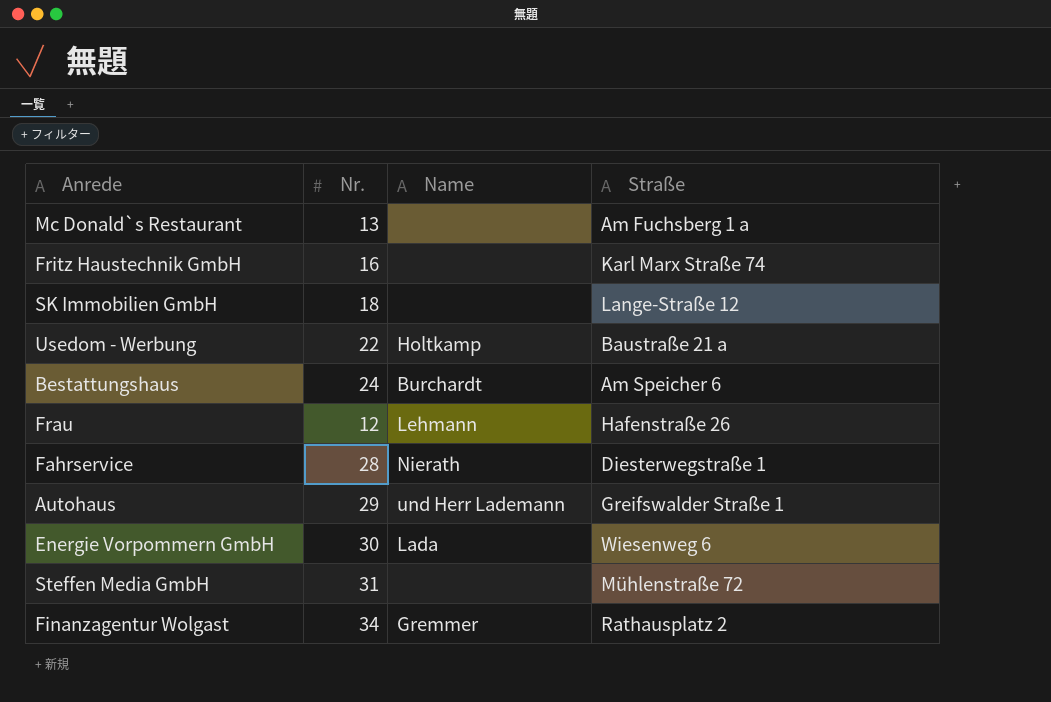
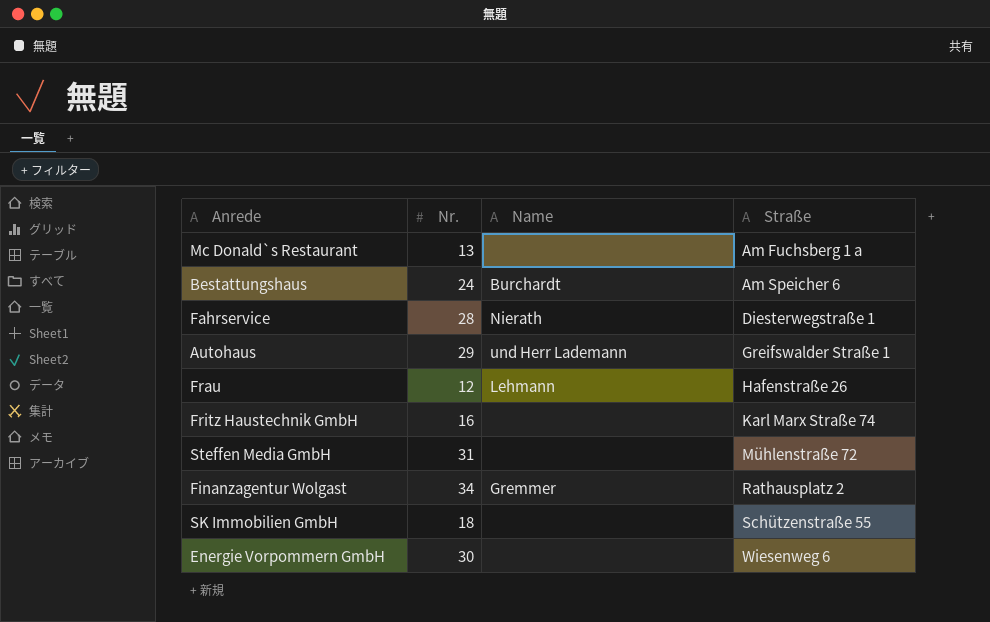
row order: none -> Straße ascending
row Usedom - Werbung: 22 | Holtkamp | Baustraße 21 a -> none
SK Immobilien GmbH | Straße: Lange-Straße 12 -> Schützenstraße 55
Energie Vorpommern GmbH | Name: Lada -> none

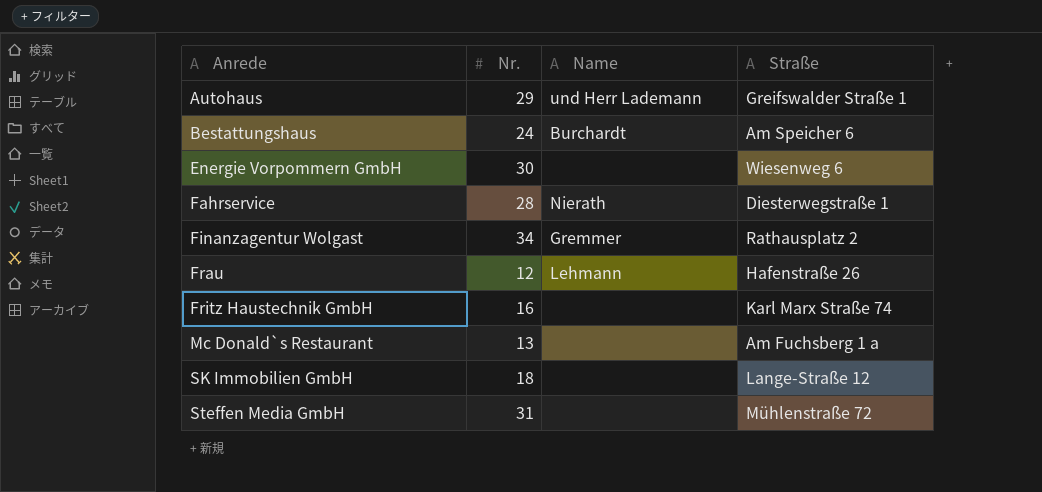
row order: Straße ascending -> Anrede ascending
SK Immobilien GmbH | Straße: Schützenstraße 55 -> Lange-Straße 12

